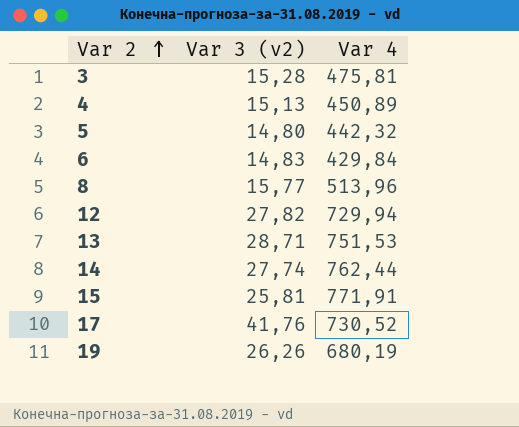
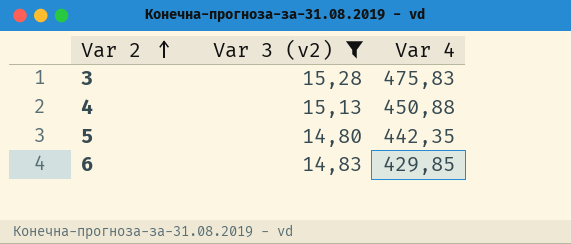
filter: none -> Var 3 (v2) <= 15,28
3 | Var 4: 475,81 -> 475,83
4 | Var 4: 450,89 -> 450,88
5 | Var 4: 442,32 -> 442,35
6 | Var 4: 429,84 -> 429,85

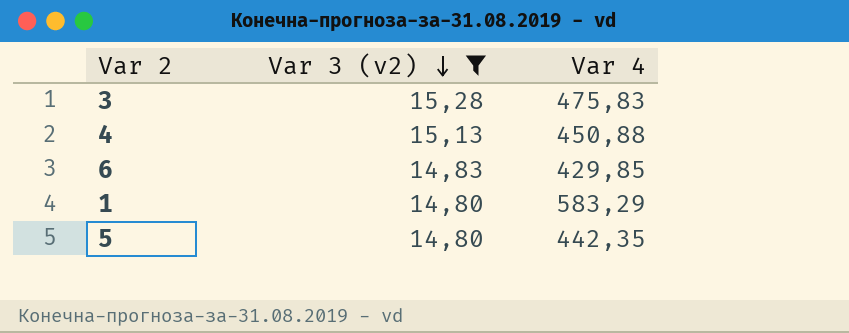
row order: Var 2 ascending -> Var 3 (v2) descending
row 1: none -> 14,80 | 583,29

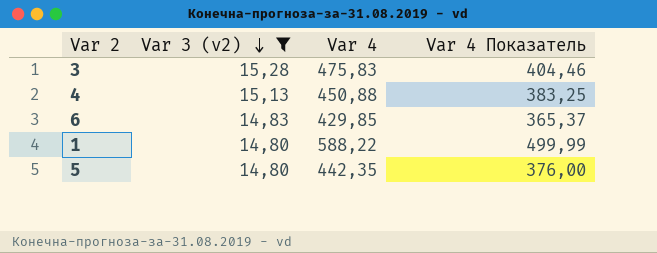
column Var 4 Показатель | formula: none -> [Var 4] * 0,85
1 | Var 4: 583,29 -> 588,22

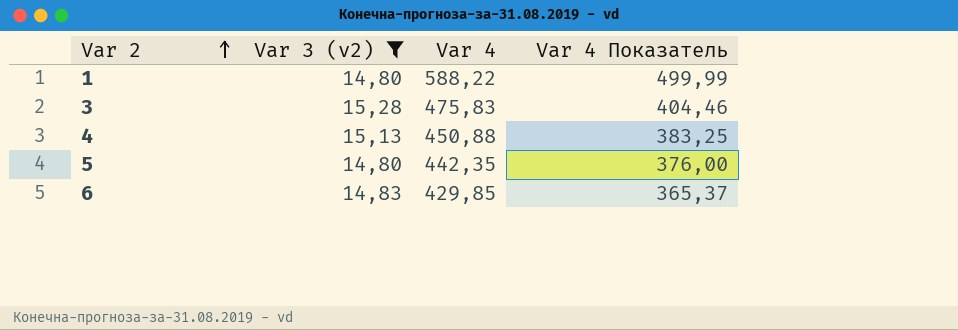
row order: Var 3 (v2) descending -> Var 2 ascending

